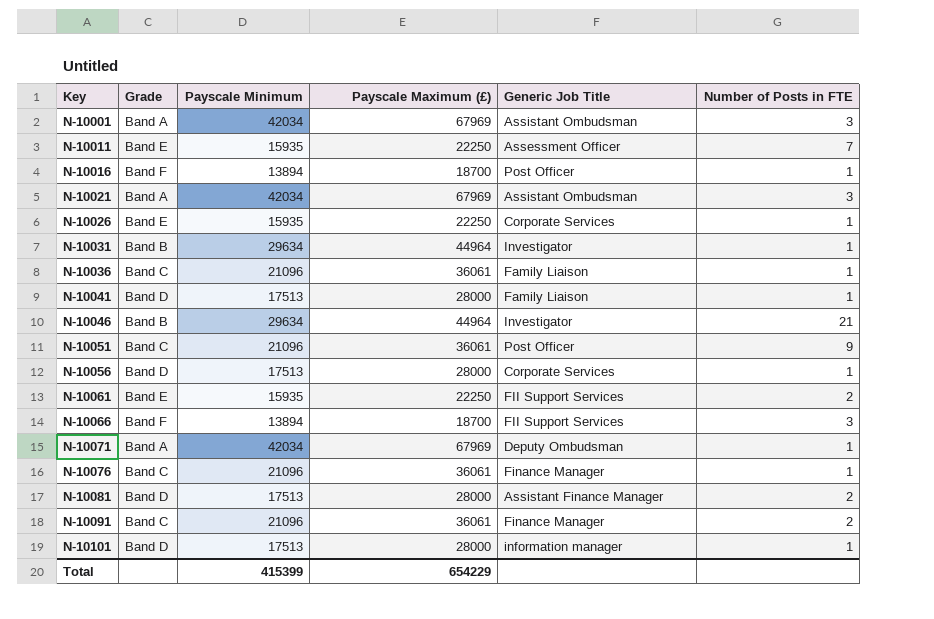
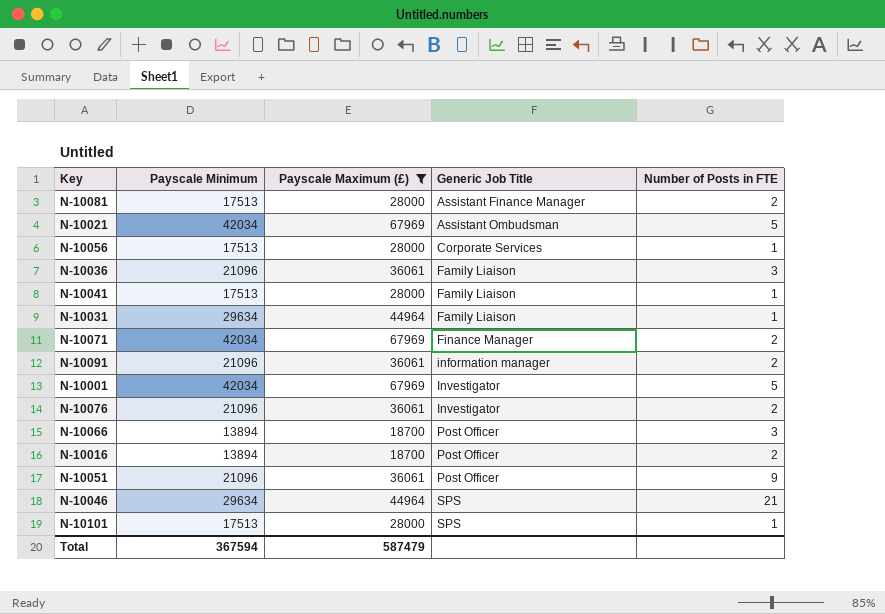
filter: none -> Payscale Maximum (£) != 22250
row order: Key ascending -> Generic Job Title ascending
column Grade | position: 2 -> none
N-10021 | Number of Posts in FTE: 3 -> 5
N-10036 | Number of Posts in FTE: 1 -> 3
N-10031 | Generic Job Title: Investigator -> Family Liaison
N-10071 | Generic Job Title: Deputy Ombudsman -> Finance Manager
N-10071 | Number of Posts in FTE: 1 -> 2
N-10091 | Generic Job Title: Finance Manager -> information manager
N-10001 | Generic Job Title: Assistant Ombudsman -> Investigator
N-10001 | Number of Posts in FTE: 3 -> 5
N-10076 | Generic Job Title: Finance Manager -> Investigator
N-10076 | Number of Posts in FTE: 1 -> 2
N-10066 | Generic Job Title: FII Support Services -> Post Officer
N-10016 | Number of Posts in FTE: 1 -> 2
N-10046 | Generic Job Title: Investigator -> SPS
N-10101 | Generic Job Title: information manager -> SPS
Total | Payscale Minimum: 415399 -> 367594
Total | Payscale Maximum (£): 654229 -> 587479

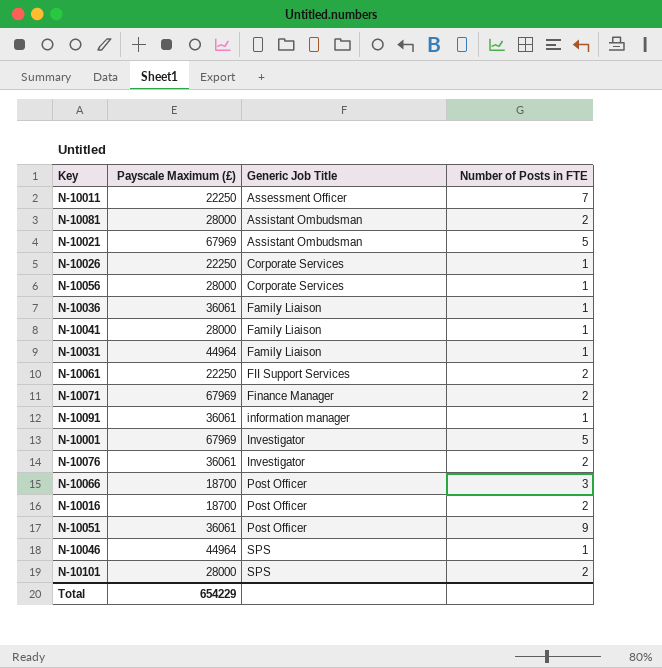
filter: Payscale Maximum (£) != 22250 -> none
column Payscale Minimum | position: 2 -> none
N-10081 | Generic Job Title: Assistant Finance Manager -> Assistant Ombudsman
N-10036 | Number of Posts in FTE: 3 -> 1
N-10091 | Number of Posts in FTE: 2 -> 1
N-10046 | Number of Posts in FTE: 21 -> 1
N-10101 | Number of Posts in FTE: 1 -> 2
Total | Payscale Maximum (£): 587479 -> 654229

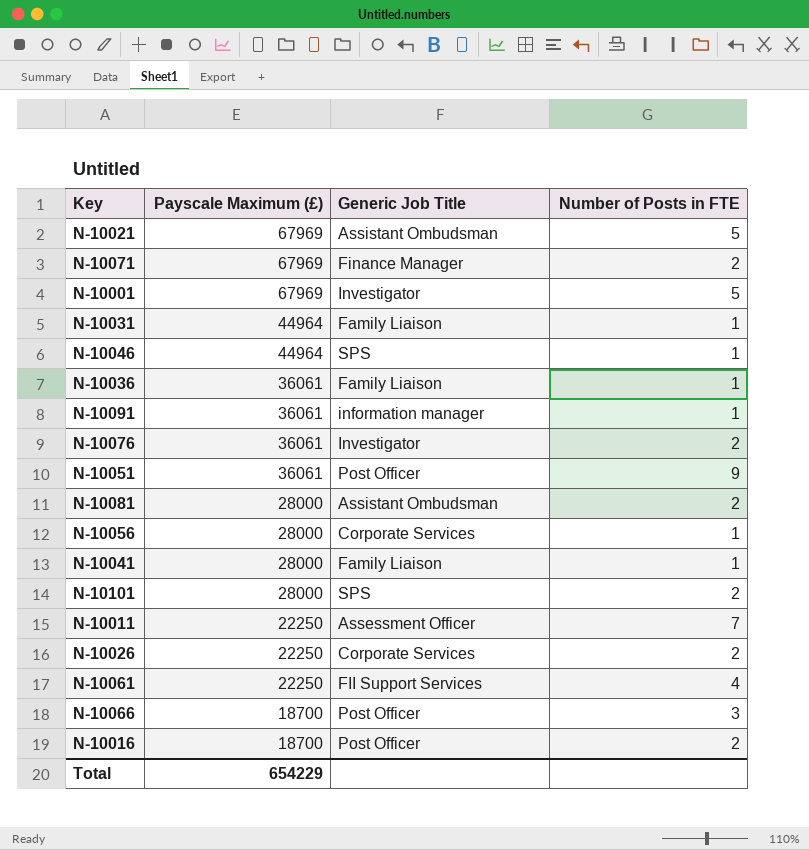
row order: Generic Job Title ascending -> Payscale Maximum (£) descending
N-10026 | Number of Posts in FTE: 1 -> 2
N-10061 | Number of Posts in FTE: 2 -> 4

